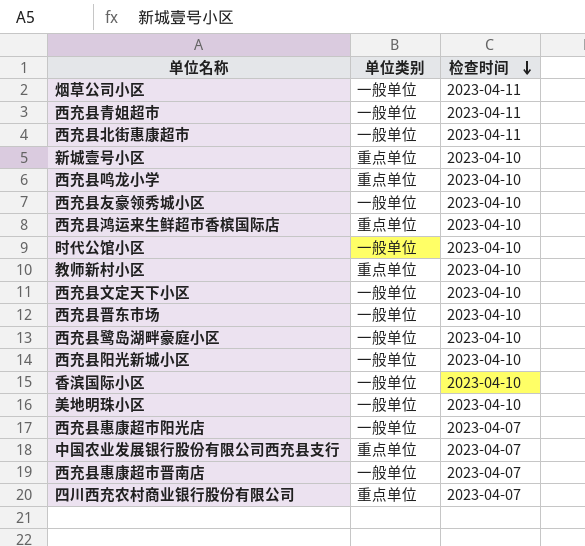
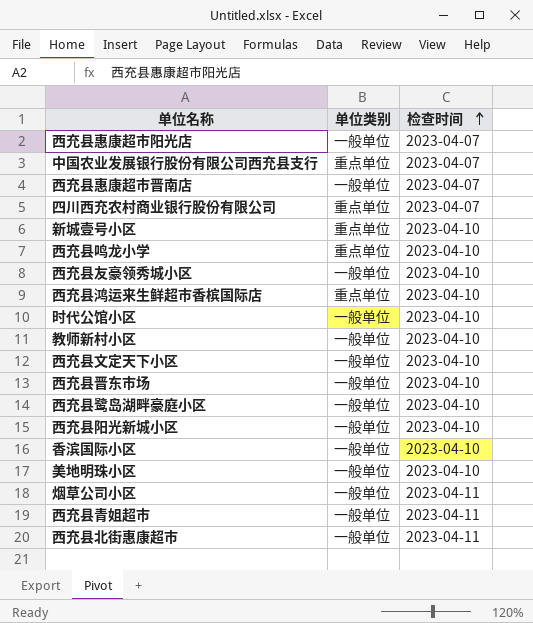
row order: 检查时间 descending -> 检查时间 ascending
教师新村小区 | 单位类别: 重点单位 -> 一般单位

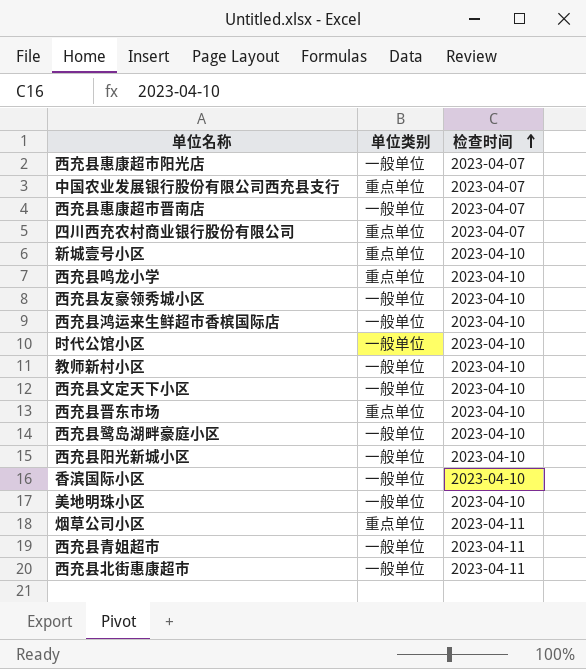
西充县鸿运来生鲜超市香槟国际店 | 单位类别: 重点单位 -> 一般单位
西充县晋东市场 | 单位类别: 一般单位 -> 重点单位
烟草公司小区 | 单位类别: 一般单位 -> 重点单位

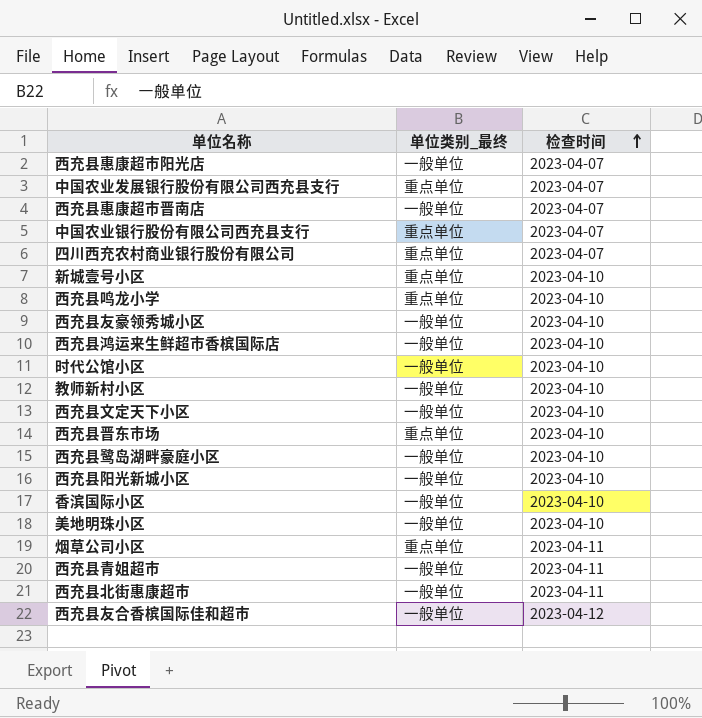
column name: 单位类别 -> 单位类别_最终
row 中国农业银行股份有限公司西充县支行: none -> 重点单位 | 2023-04-07
row 西充县友合香槟国际佳和超市: none -> 一般单位 | 2023-04-12

